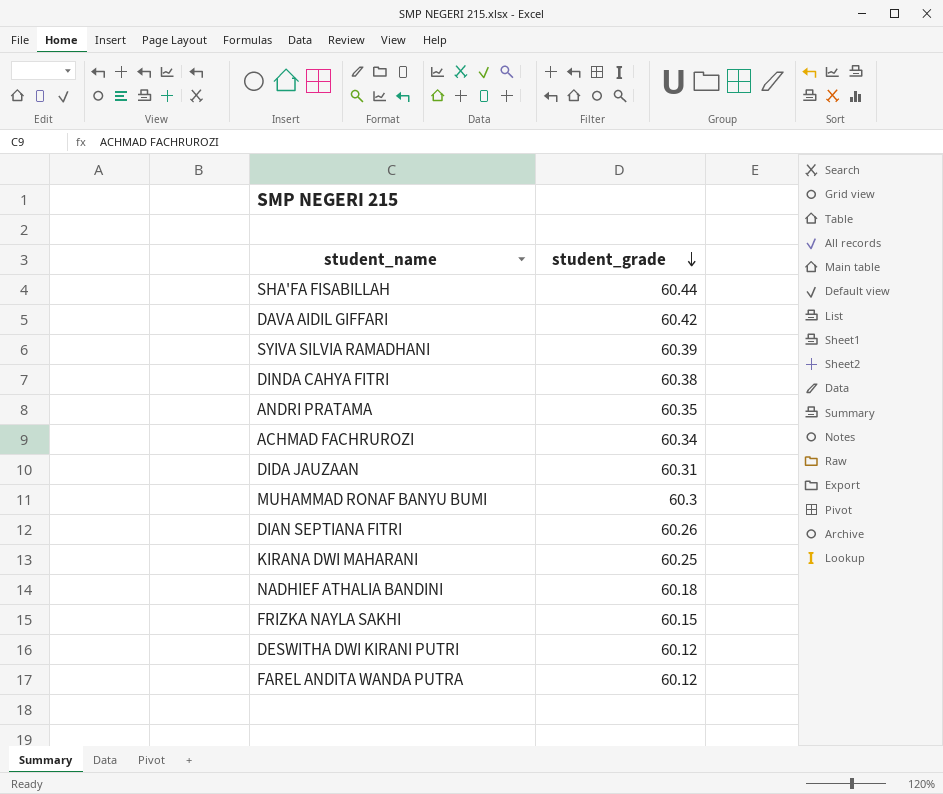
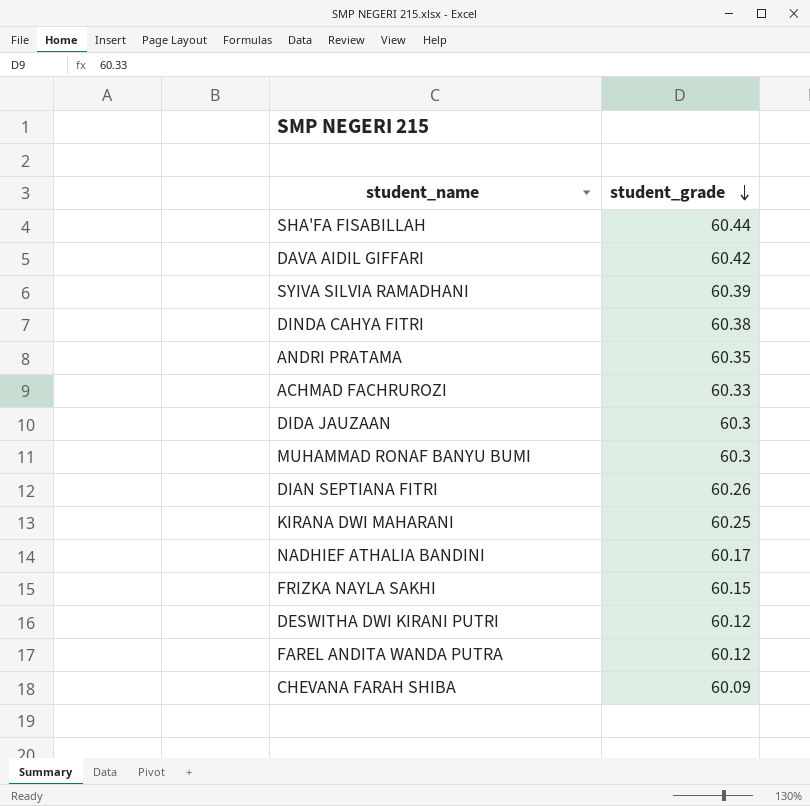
ACHMAD FACHRUROZI | student_grade: 60.34 -> 60.33
DIDA JAUZAAN | student_grade: 60.31 -> 60.3
NADHIEF ATHALIA BANDINI | student_grade: 60.18 -> 60.17
row CHEVANA FARAH SHIBA: none -> 60.09

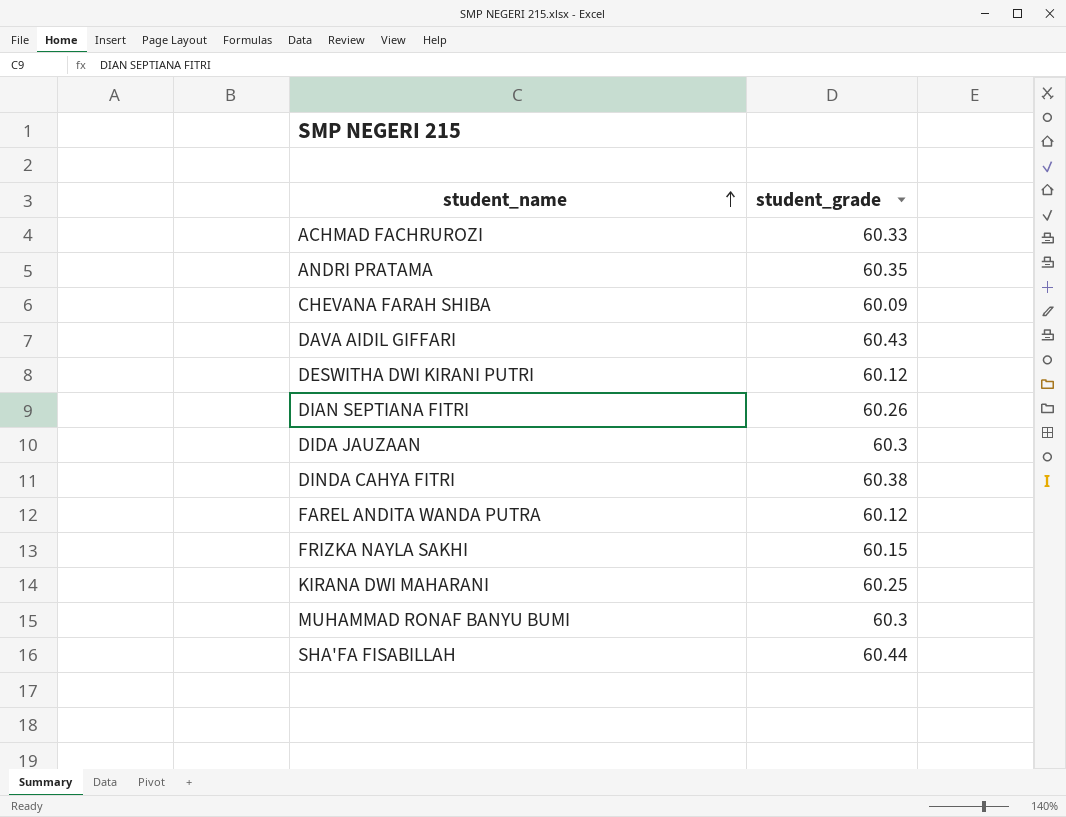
row order: student_grade descending -> student_name ascending
row SYIVA SILVIA RAMADHANI: 60.39 -> none
row NADHIEF ATHALIA BANDINI: 60.17 -> none
DAVA AIDIL GIFFARI | student_grade: 60.42 -> 60.43

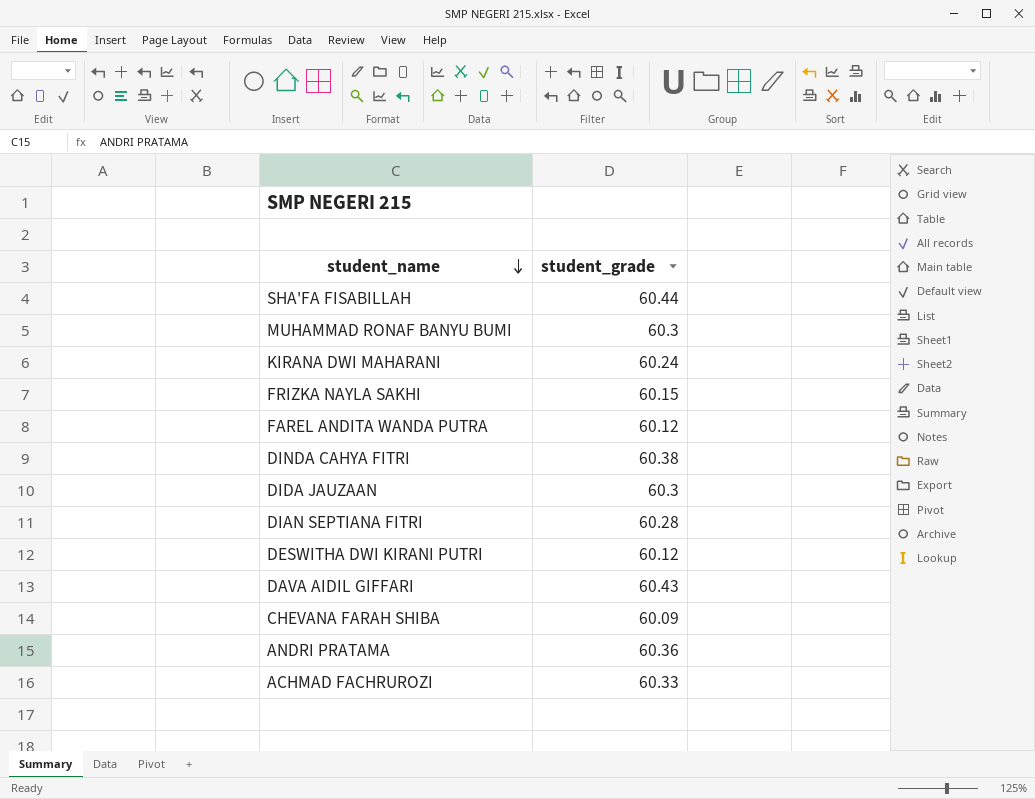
row order: student_name ascending -> student_name descending
KIRANA DWI MAHARANI | student_grade: 60.25 -> 60.24
DIAN SEPTIANA FITRI | student_grade: 60.26 -> 60.28
ANDRI PRATAMA | student_grade: 60.35 -> 60.36

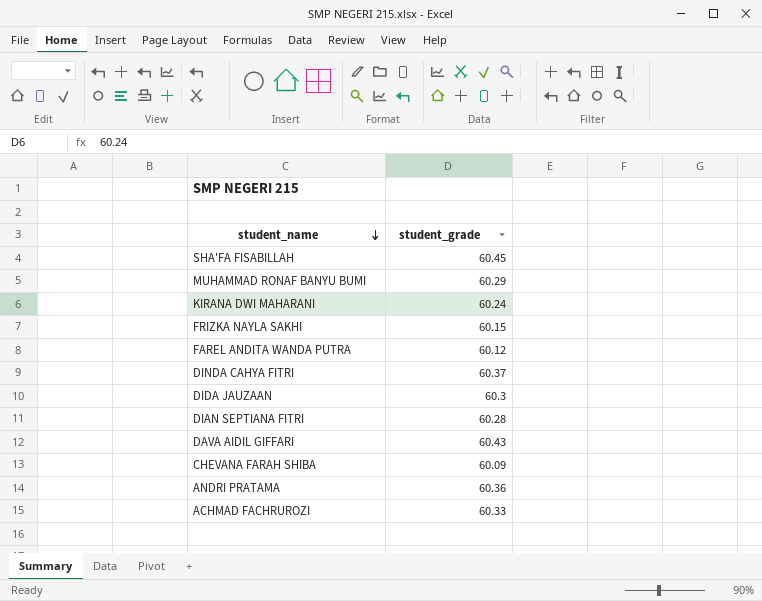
row DESWITHA DWI KIRANI PUTRI: 60.12 -> none
SHA'FA FISABILLAH | student_grade: 60.44 -> 60.45
MUHAMMAD RONAF BANYU BUMI | student_grade: 60.3 -> 60.29
DINDA CAHYA FITRI | student_grade: 60.38 -> 60.37

